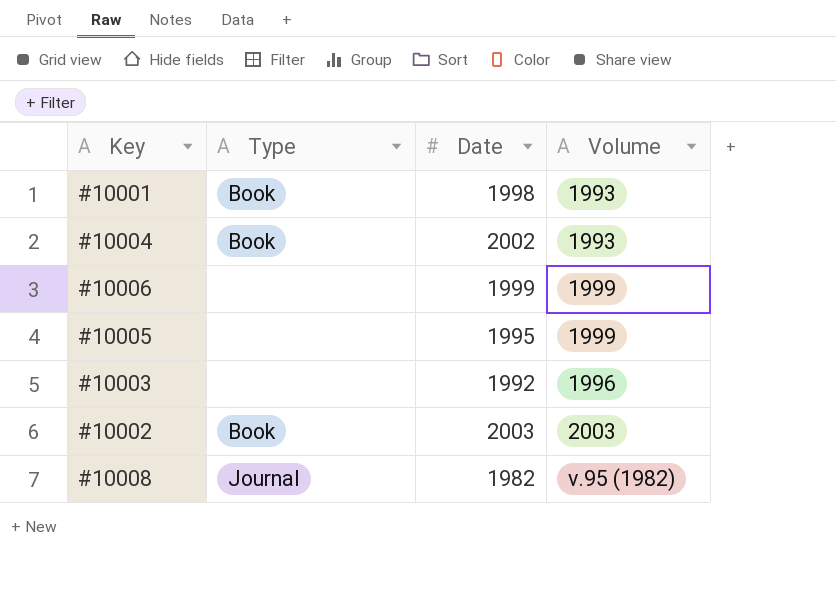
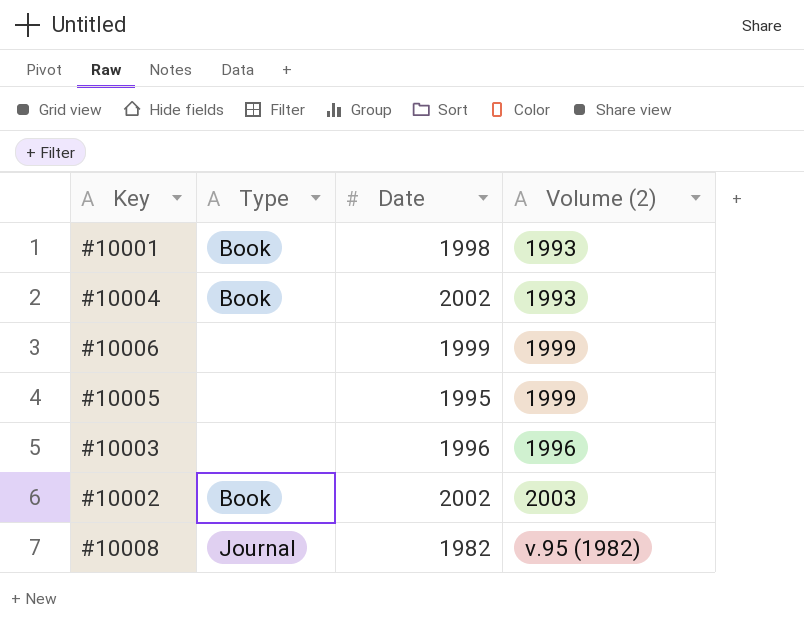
column name: Volume -> Volume (2)
#10003 | Date: 1992 -> 1996
#10002 | Date: 2003 -> 2002

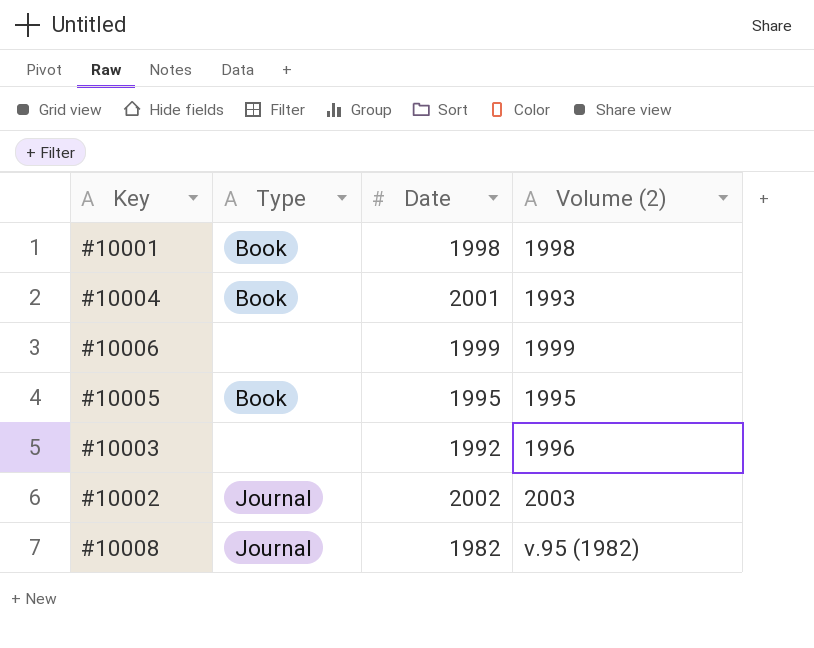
#10001 | Volume (2): 1993 -> 1998
#10004 | Date: 2002 -> 2001
#10005 | Type: none -> Book
#10005 | Volume (2): 1999 -> 1995
#10003 | Date: 1996 -> 1992
#10002 | Type: Book -> Journal

